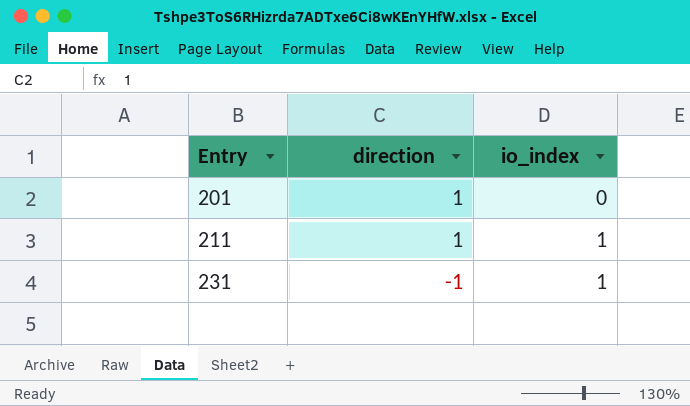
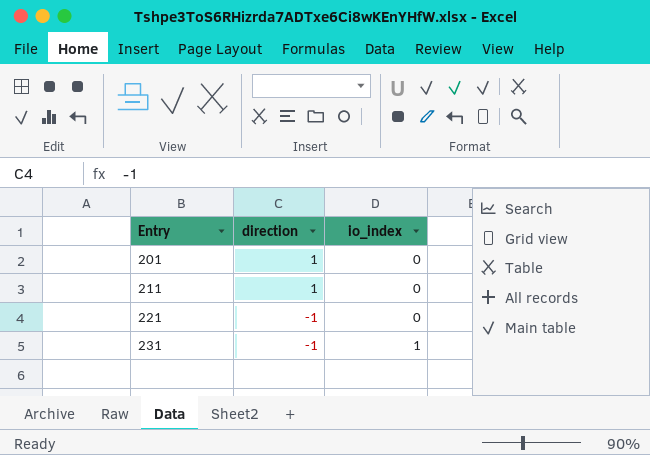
211 | io_index: 1 -> 0
row 221: none -> -1 | 0

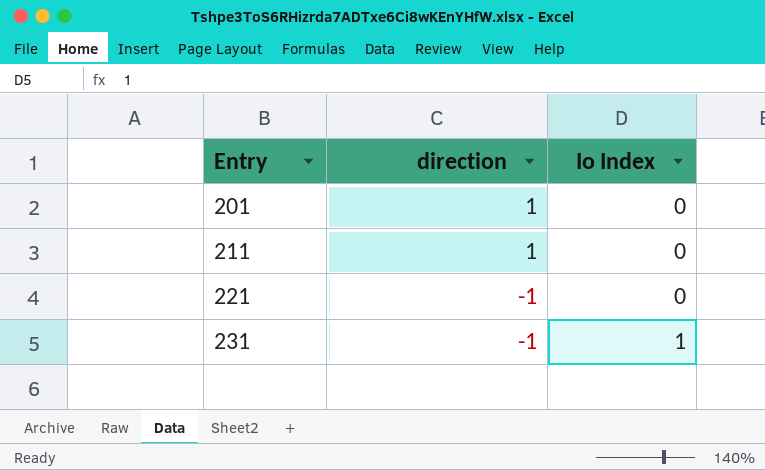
column name: io_index -> Io Index

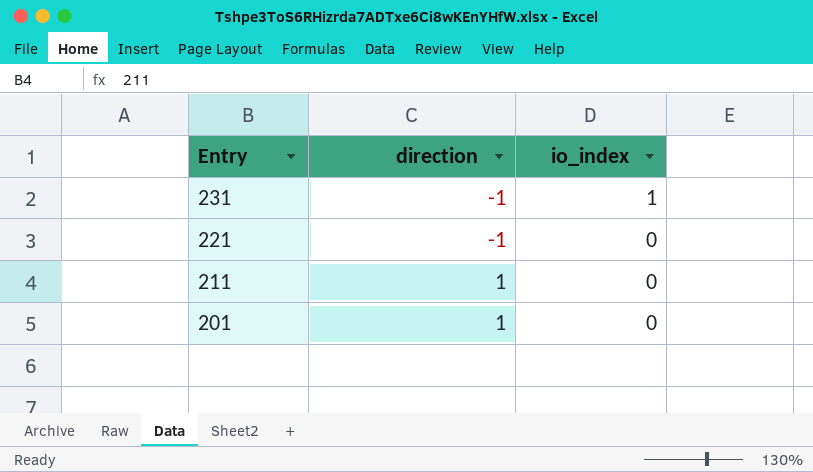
row order: Entry ascending -> Entry descending
column name: Io Index -> io_index

